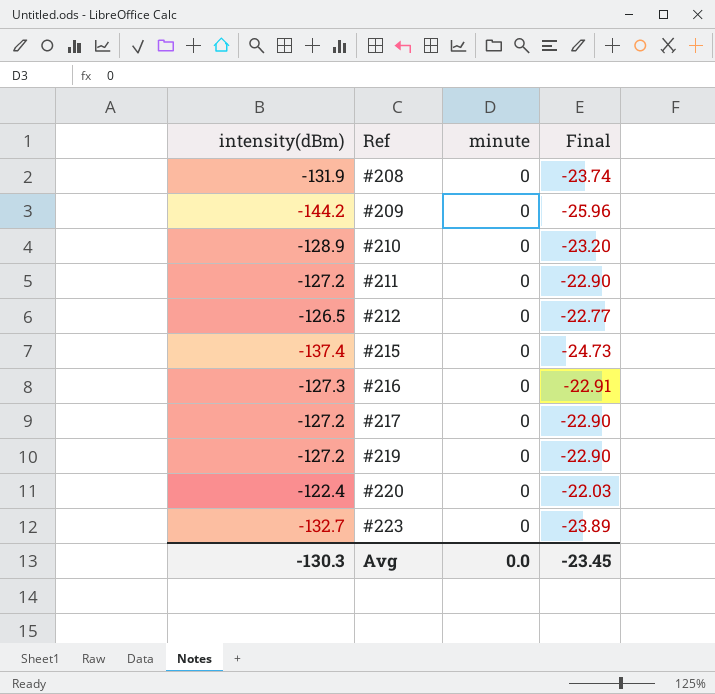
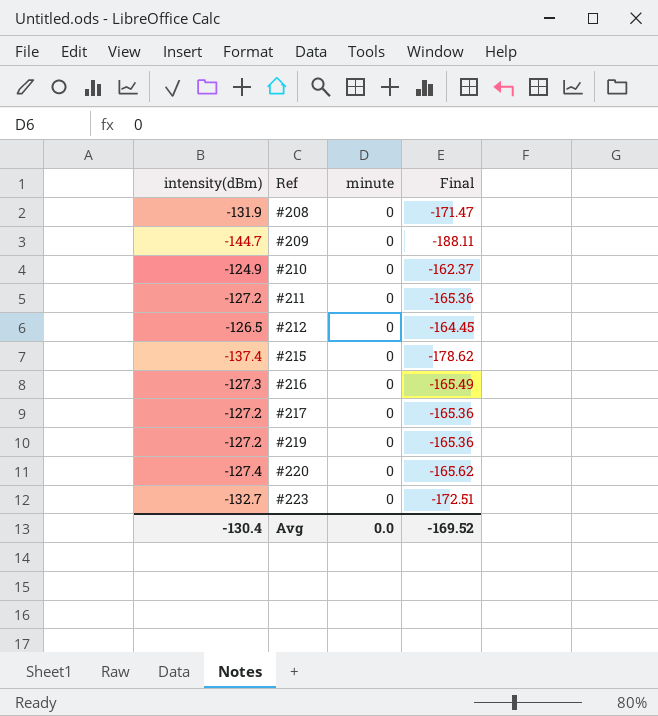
column Final | formula: [intensity(dBm)] * 0.18 -> [intensity(dBm)] * 1.3
#209 | intensity(dBm): -144.2 -> -144.7
#210 | intensity(dBm): -128.9 -> -124.9
#220 | intensity(dBm): -122.4 -> -127.4
Avg | intensity(dBm): -130.3 -> -130.4
Avg | Final: -23.45 -> -169.52

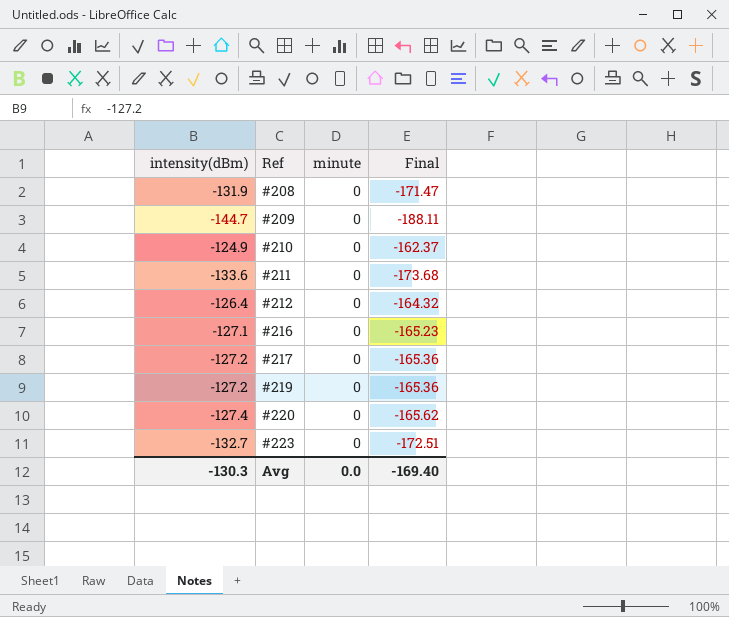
row #215: -137.4 | 0 | -178.62 -> none
#211 | intensity(dBm): -127.2 -> -133.6
#211 | Final: -165.36 -> -173.68
#212 | intensity(dBm): -126.5 -> -126.4
#212 | Final: -164.45 -> -164.32
#216 | intensity(dBm): -127.3 -> -127.1
#216 | Final: -165.49 -> -165.23
Avg | intensity(dBm): -130.4 -> -130.3
Avg | Final: -169.52 -> -169.40

